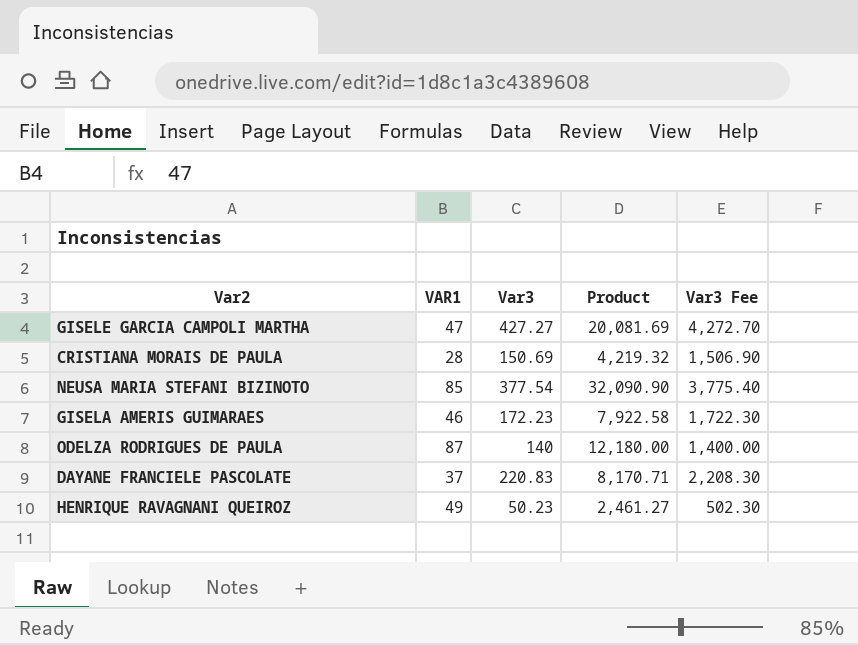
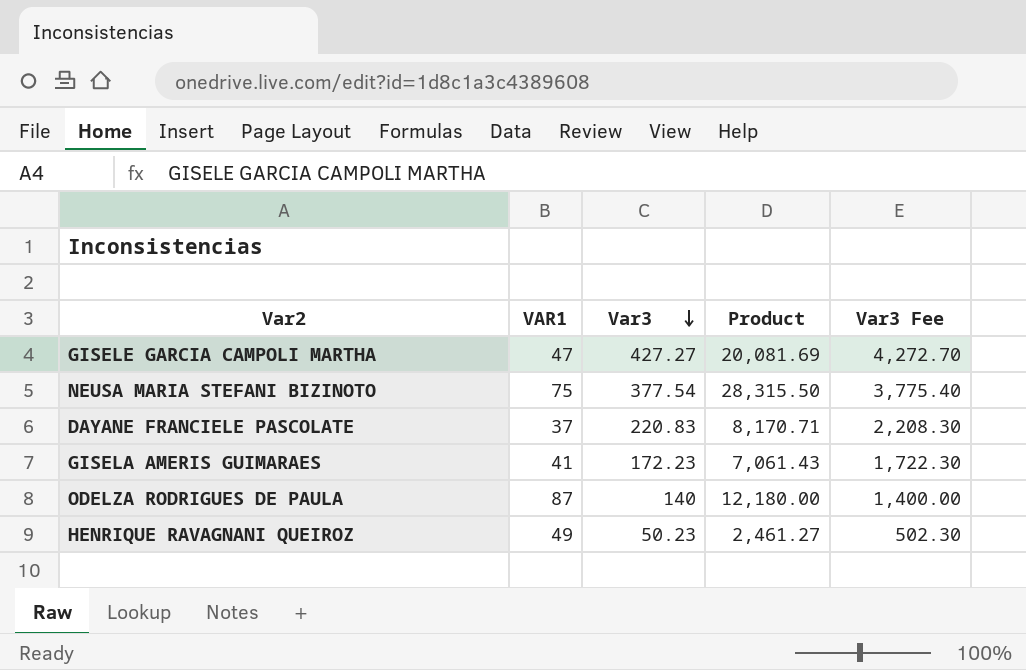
row order: none -> Var3 descending
row CRISTIANA MORAIS DE PAULA: 28 | 150.69 | 4,219.32 | 1,506.90 -> none
NEUSA MARIA STEFANI BIZINOTO | VAR1: 85 -> 75
NEUSA MARIA STEFANI BIZINOTO | Product: 32,090.90 -> 28,315.50
GISELA AMERIS GUIMARAES | VAR1: 46 -> 41
GISELA AMERIS GUIMARAES | Product: 7,922.58 -> 7,061.43

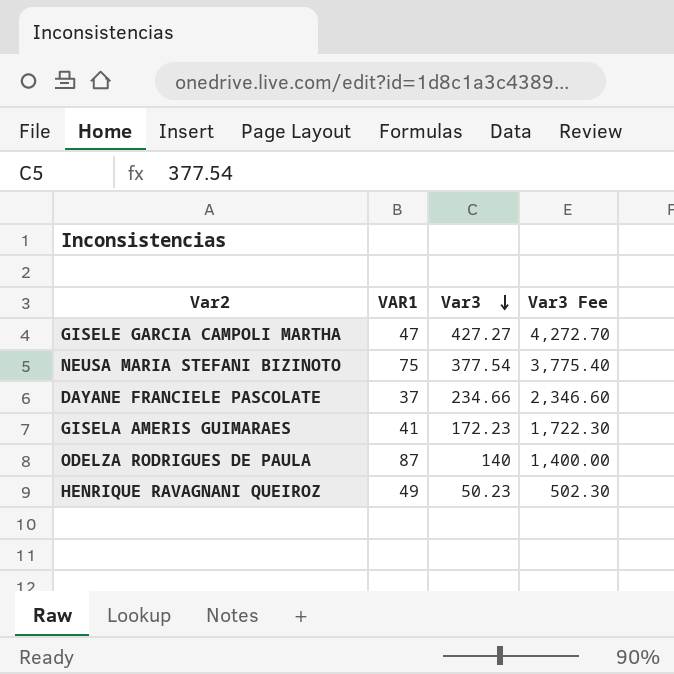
column Product | formula: [VAR1] * [Var3] -> none
DAYANE FRANCIELE PASCOLATE | Var3: 220.83 -> 234.66
DAYANE FRANCIELE PASCOLATE | Var3 Fee: 2,208.30 -> 2,346.60

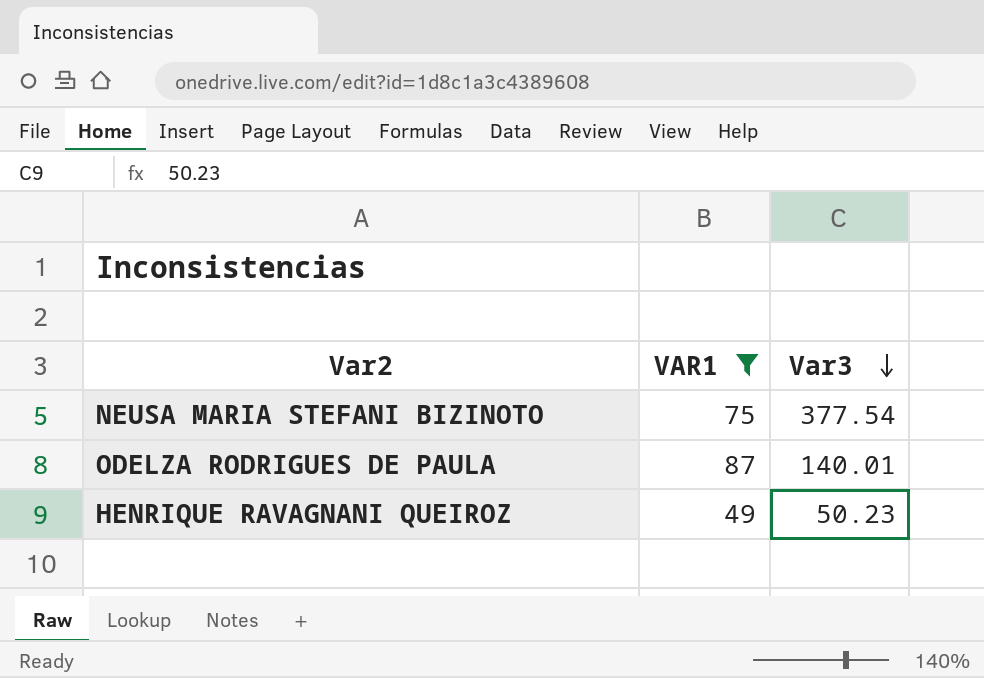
filter: none -> VAR1 >= 49
column Var3 Fee | formula: [Var3] * 10 -> none
ODELZA RODRIGUES DE PAULA | Var3: 140 -> 140.01

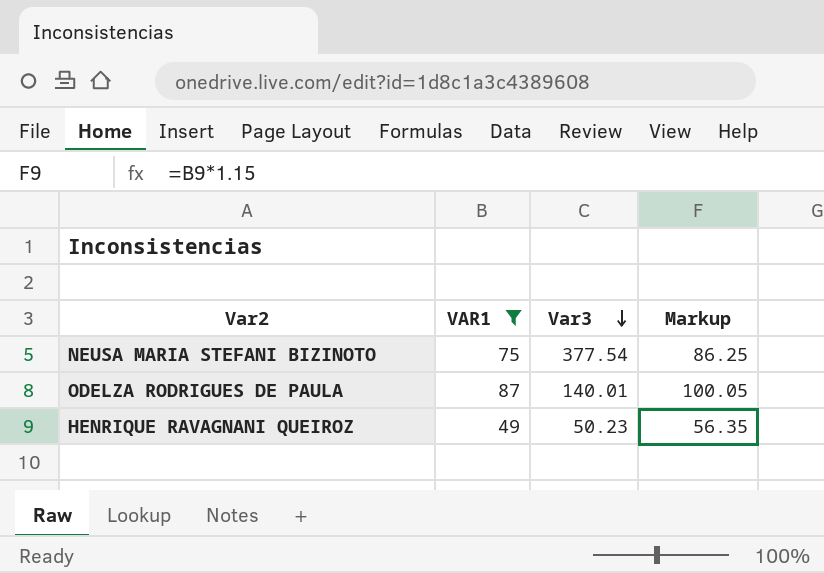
column Markup | formula: none -> [VAR1] * 1.15

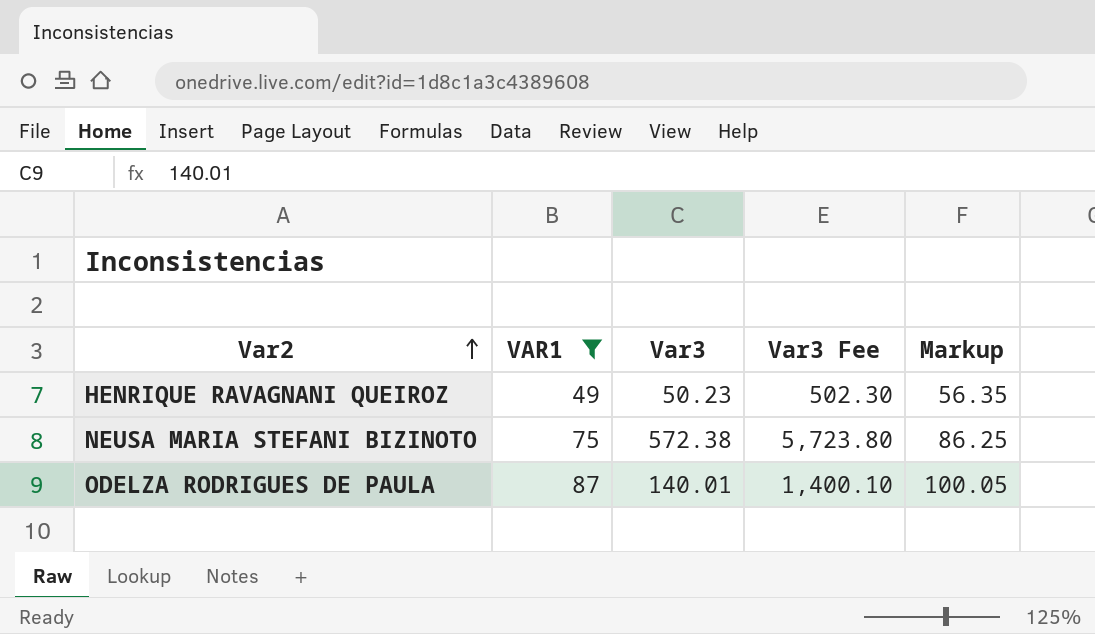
row order: Var3 descending -> Var2 ascending
column Var3 Fee | formula: none -> [Var3] * 10
NEUSA MARIA STEFANI BIZINOTO | Var3: 377.54 -> 572.38

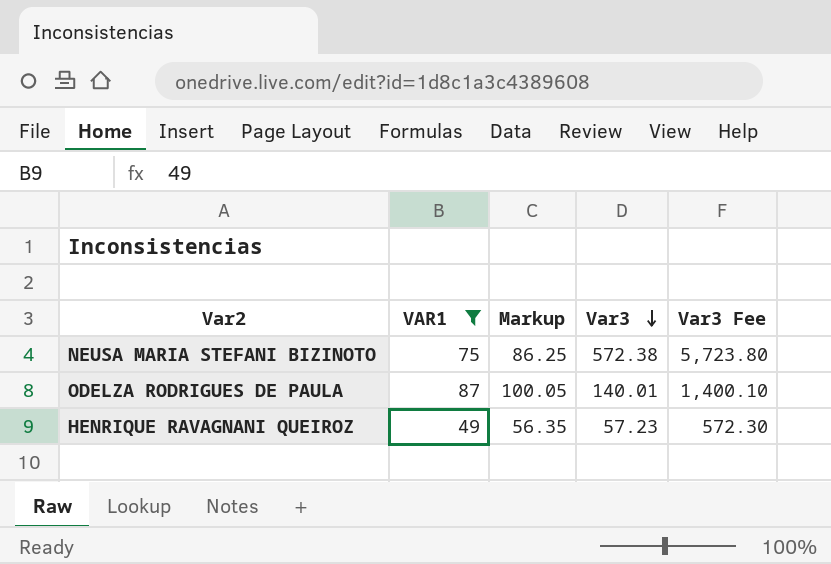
row order: Var2 ascending -> Var3 descending
column Markup | position: 5 -> 3
HENRIQUE RAVAGNANI QUEIROZ | Var3: 50.23 -> 57.23
HENRIQUE RAVAGNANI QUEIROZ | Var3 Fee: 502.30 -> 572.30

